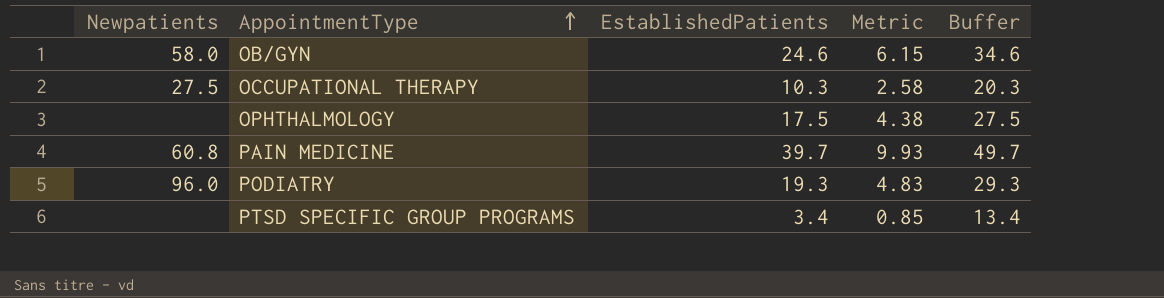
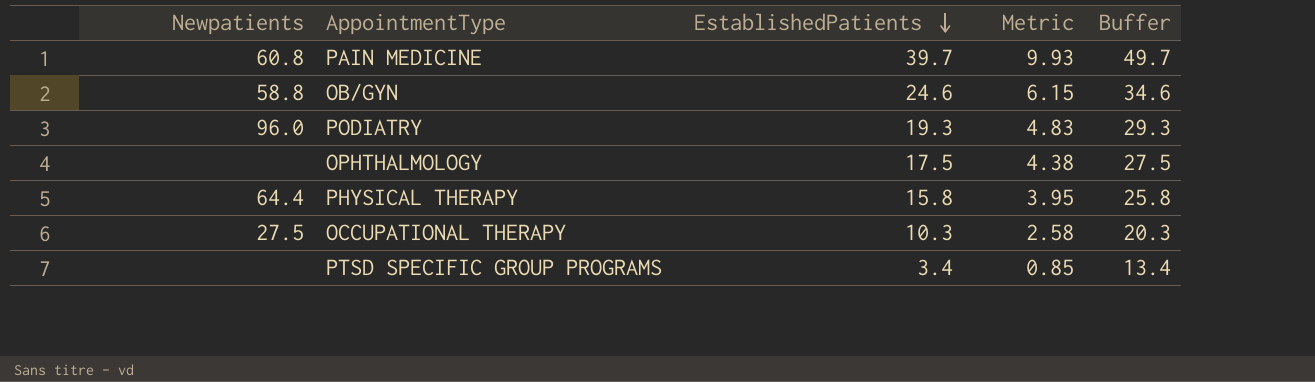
row order: AppointmentType ascending -> EstablishedPatients descending
OB/GYN | Newpatients: 58.0 -> 58.8
row PHYSICAL THERAPY: none -> 64.4 | 15.8 | 3.95 | 25.8

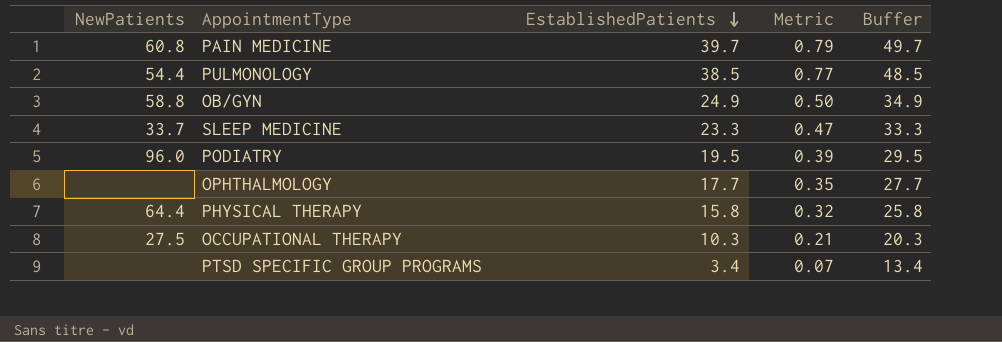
column name: Newpatients -> NewPatients
column Metric | formula: [EstablishedPatients] * 0.25 -> [EstablishedPatients] * 0.02
row PULMONOLOGY: none -> 54.4 | 38.5 | 0.77 | 48.5
OB/GYN | EstablishedPatients: 24.6 -> 24.9
OB/GYN | Buffer: 34.6 -> 34.9
row SLEEP MEDICINE: none -> 33.7 | 23.3 | 0.47 | 33.3
PODIATRY | EstablishedPatients: 19.3 -> 19.5
PODIATRY | Buffer: 29.3 -> 29.5
OPHTHALMOLOGY | EstablishedPatients: 17.5 -> 17.7
OPHTHALMOLOGY | Buffer: 27.5 -> 27.7

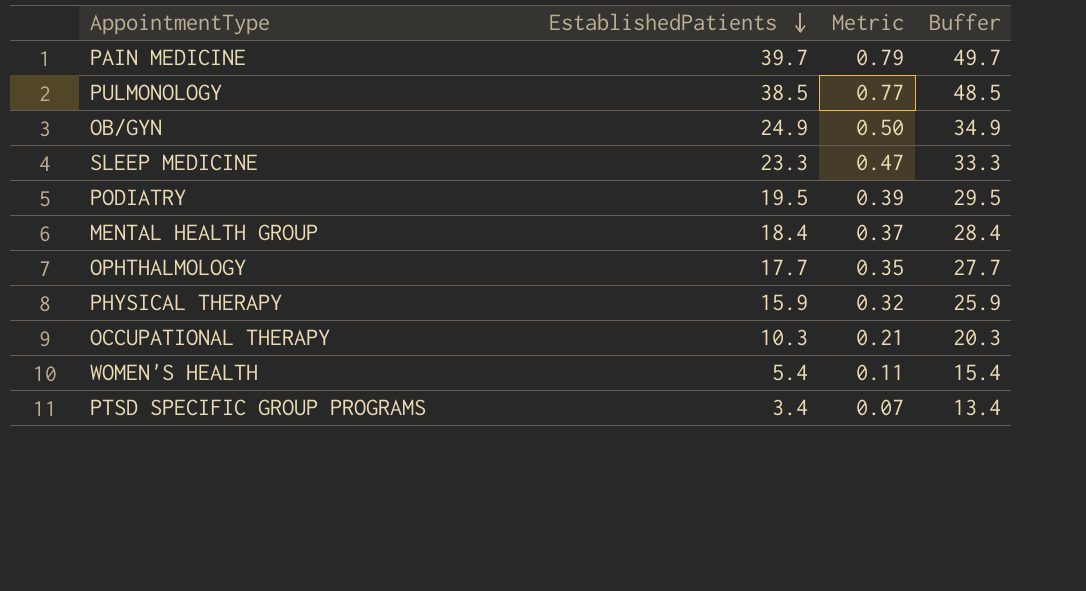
column NewPatients | position: 1 -> none
row MENTAL HEALTH GROUP: none -> 18.4 | 0.37 | 28.4
PHYSICAL THERAPY | EstablishedPatients: 15.8 -> 15.9
PHYSICAL THERAPY | Buffer: 25.8 -> 25.9
row WOMEN'S HEALTH: none -> 5.4 | 0.11 | 15.4

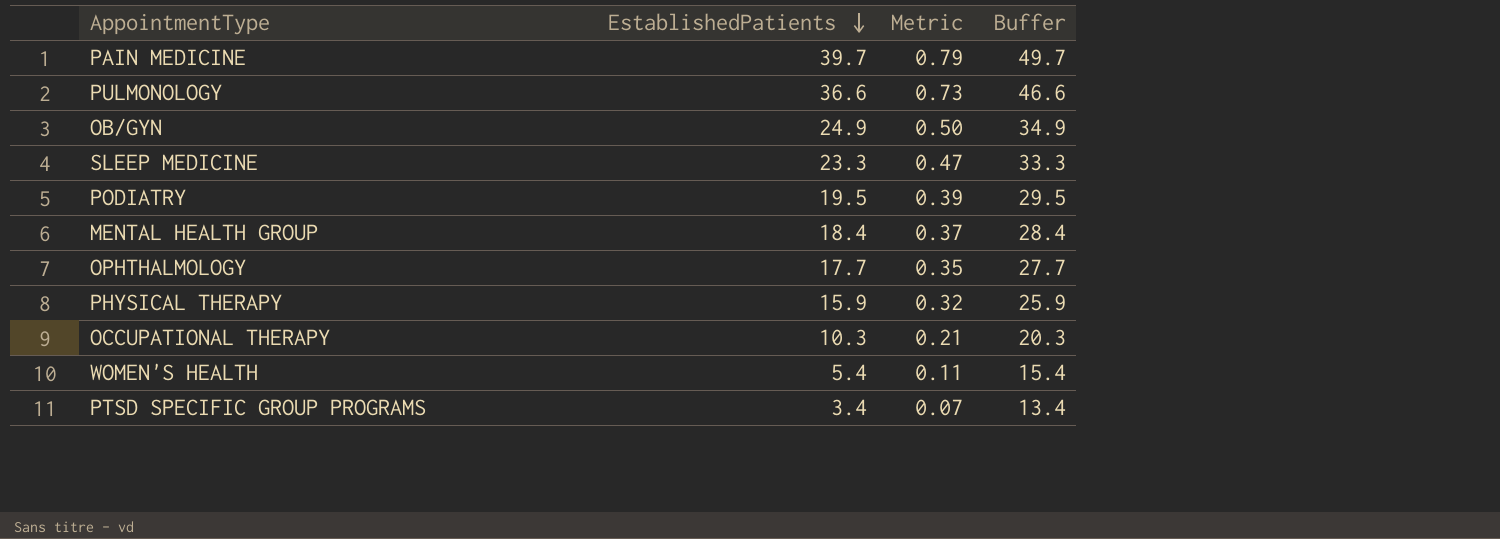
PULMONOLOGY | EstablishedPatients: 38.5 -> 36.6
PULMONOLOGY | Metric: 0.77 -> 0.73
PULMONOLOGY | Buffer: 48.5 -> 46.6

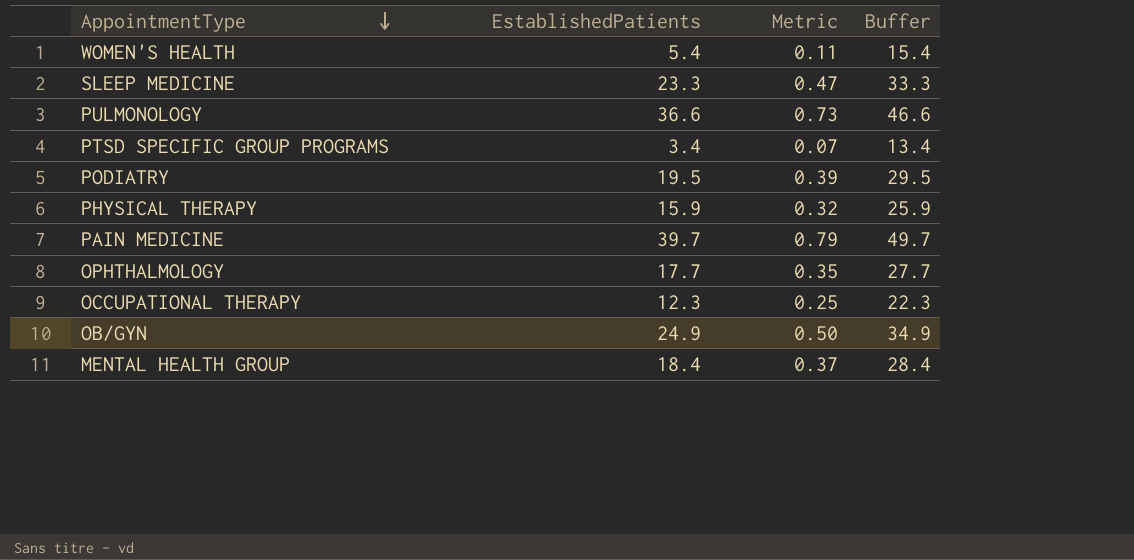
row order: EstablishedPatients descending -> AppointmentType descending
OCCUPATIONAL THERAPY | EstablishedPatients: 10.3 -> 12.3
OCCUPATIONAL THERAPY | Metric: 0.21 -> 0.25
OCCUPATIONAL THERAPY | Buffer: 20.3 -> 22.3

